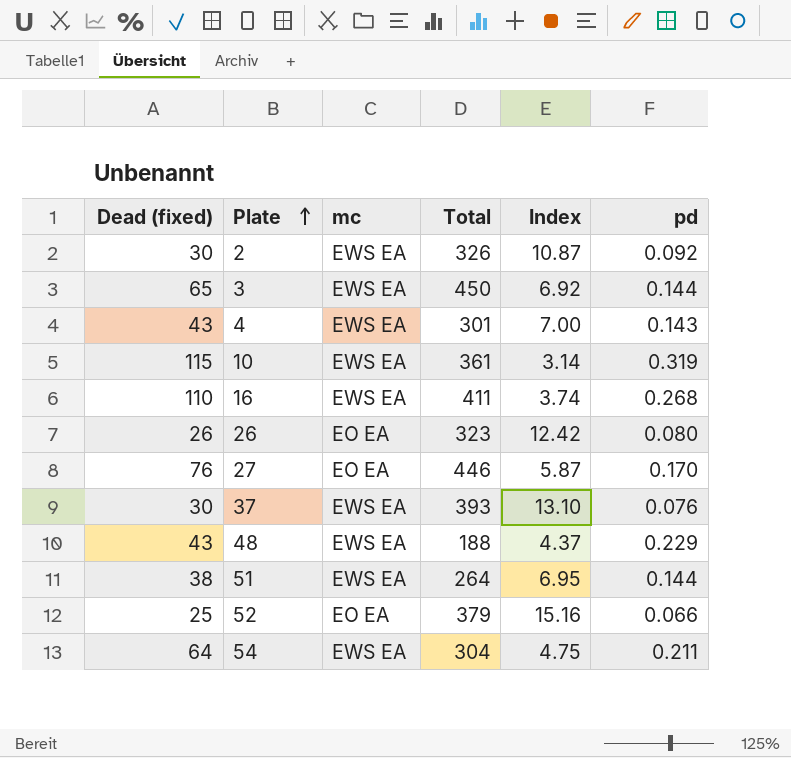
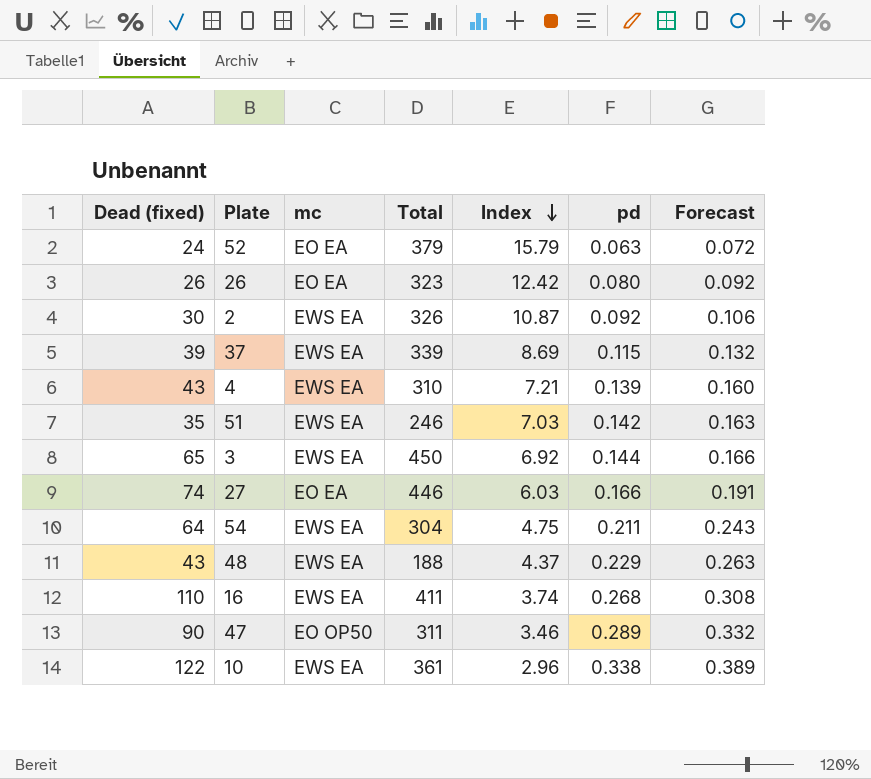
row order: Plate ascending -> Index descending
column Forecast | formula: none -> [pd] * 1.15
52 | Dead (fixed): 25 -> 24
52 | Index: 15.16 -> 15.79
52 | pd: 0.066 -> 0.063
37 | Dead (fixed): 30 -> 39
37 | Total: 393 -> 339
37 | Index: 13.10 -> 8.69
37 | pd: 0.076 -> 0.115
4 | Total: 301 -> 310
4 | Index: 7.00 -> 7.21
4 | pd: 0.143 -> 0.139
51 | Dead (fixed): 38 -> 35
51 | Total: 264 -> 246
51 | Index: 6.95 -> 7.03
51 | pd: 0.144 -> 0.142
27 | Dead (fixed): 76 -> 74
27 | Index: 5.87 -> 6.03
27 | pd: 0.170 -> 0.166
row 47: none -> 90 | EO OP50 | 311 | 3.46 | 0.289 | 0.332
10 | Dead (fixed): 115 -> 122
10 | Index: 3.14 -> 2.96
10 | pd: 0.319 -> 0.338

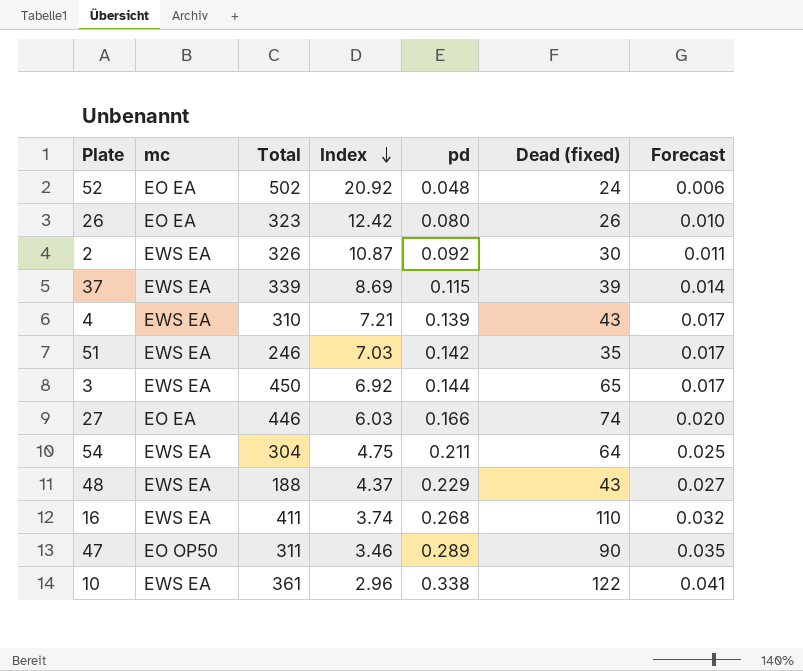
column Dead (fixed) | position: 1 -> 6
column Forecast | formula: [pd] * 1.15 -> [pd] * 0.12
52 | Total: 379 -> 502
52 | Index: 15.79 -> 20.92
52 | pd: 0.063 -> 0.048

